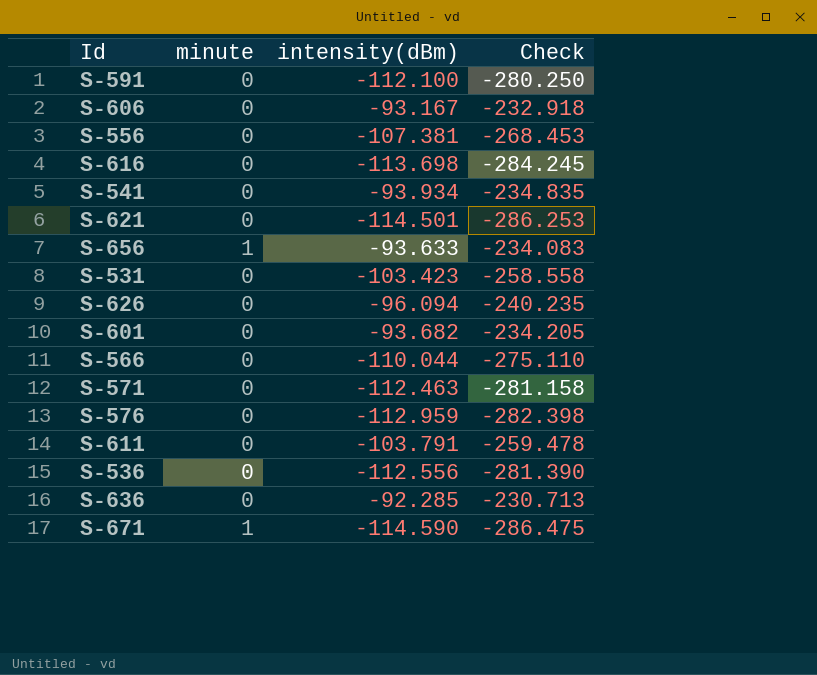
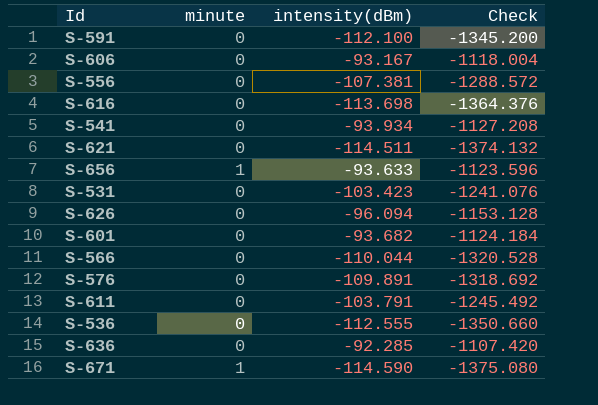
column Check | formula: [intensity(dBm)] * 2.5 -> [intensity(dBm)] * 12
row S-571: 0 | -112.463 | -281.158 -> none
S-621 | intensity(dBm): -114.501 -> -114.511
S-576 | intensity(dBm): -112.959 -> -109.891
S-536 | intensity(dBm): -112.556 -> -112.555

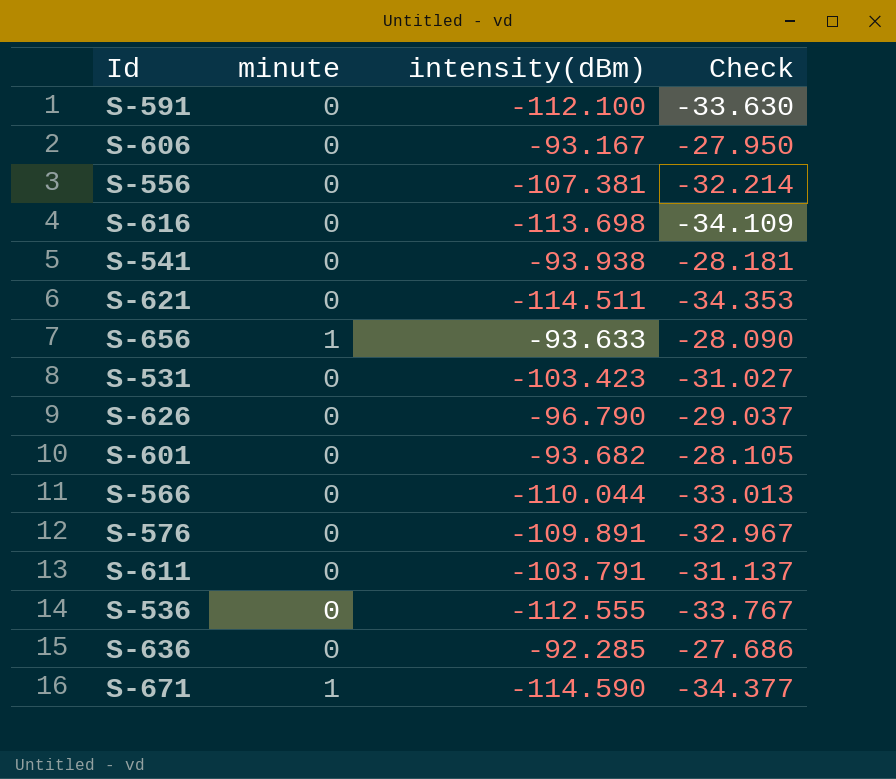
column Check | formula: [intensity(dBm)] * 12 -> [intensity(dBm)] * 0.3
S-541 | intensity(dBm): -93.934 -> -93.938
S-626 | intensity(dBm): -96.094 -> -96.790

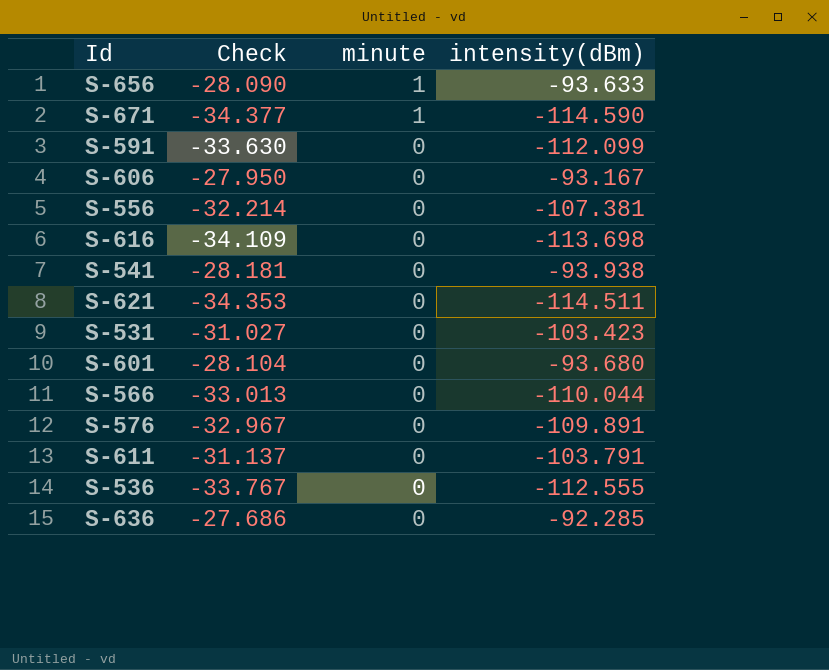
row order: none -> minute descending
column Check | position: 4 -> 2
row S-626: 0 | -96.790 | -29.037 -> none
S-591 | intensity(dBm): -112.100 -> -112.099
S-601 | Check: -28.105 -> -28.104
S-601 | intensity(dBm): -93.682 -> -93.680

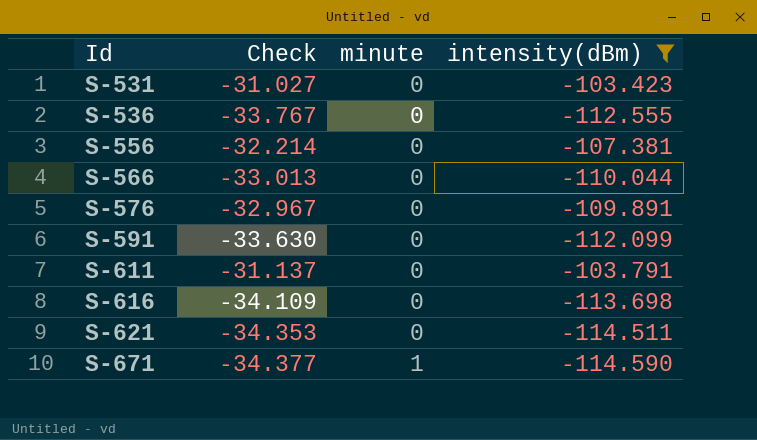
filter: none -> intensity(dBm) <= -103.423
row order: minute descending -> Id ascending

